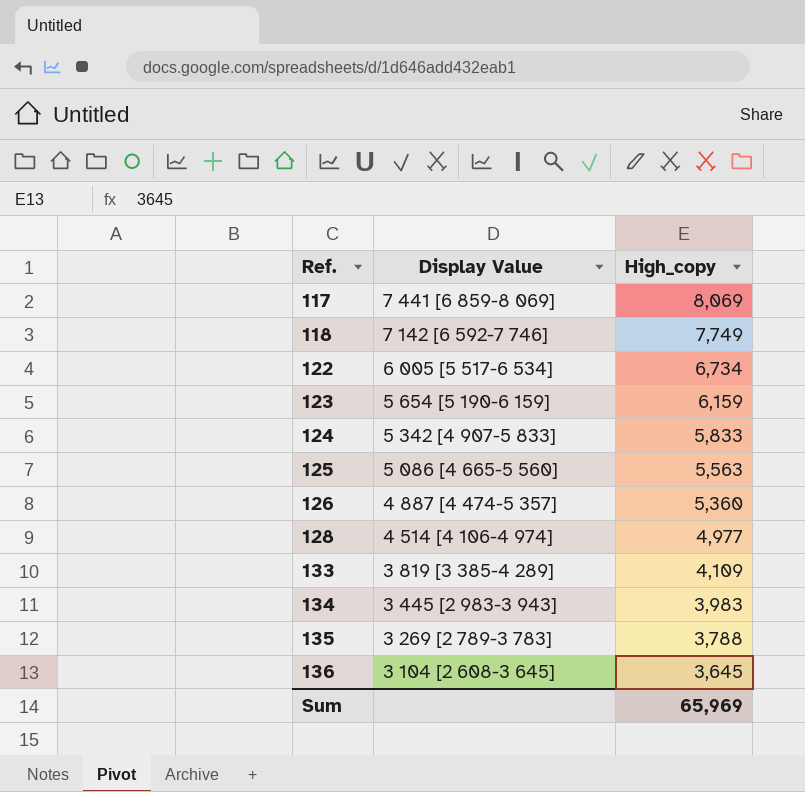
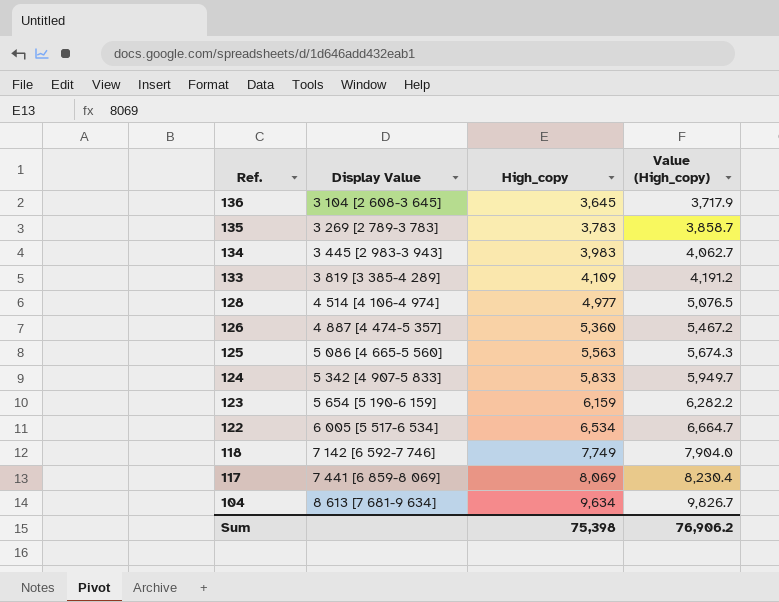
row order: Ref. ascending -> Ref. descending
column Value (High_copy) | formula: none -> [High_copy] * 1.02
135 | High_copy: 3,788 -> 3,783
122 | High_copy: 6,734 -> 6,534
row 104: none -> 8 613 [7 681-9 634] | 9,634 | 9,826.7
Sum | High_copy: 65,969 -> 75,398

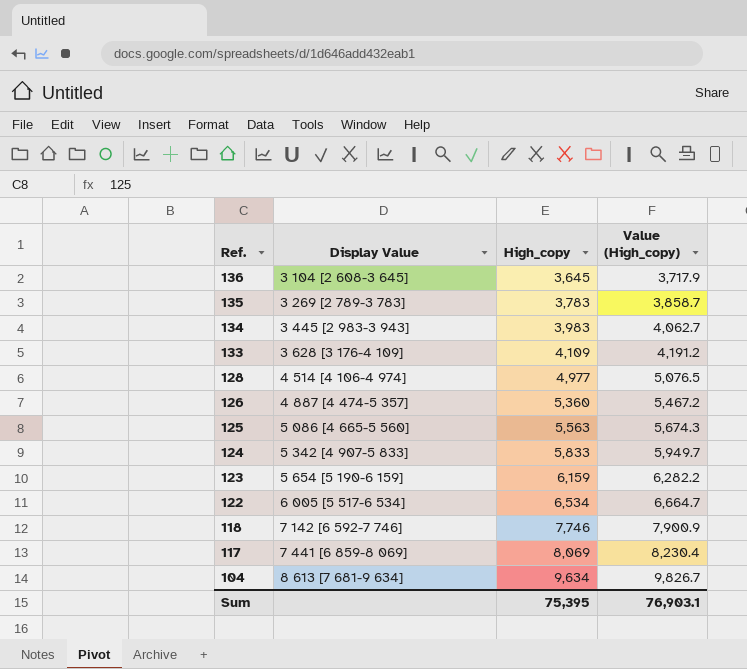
133 | Display Value: 3 819 [3 385-4 289] -> 3 628 [3 176-4 109]
118 | High_copy: 7,749 -> 7,746
118 | Value (High_copy): 7,904.0 -> 7,900.9
Sum | High_copy: 75,398 -> 75,395
Sum | Value (High_copy): 76,906.2 -> 76,903.1

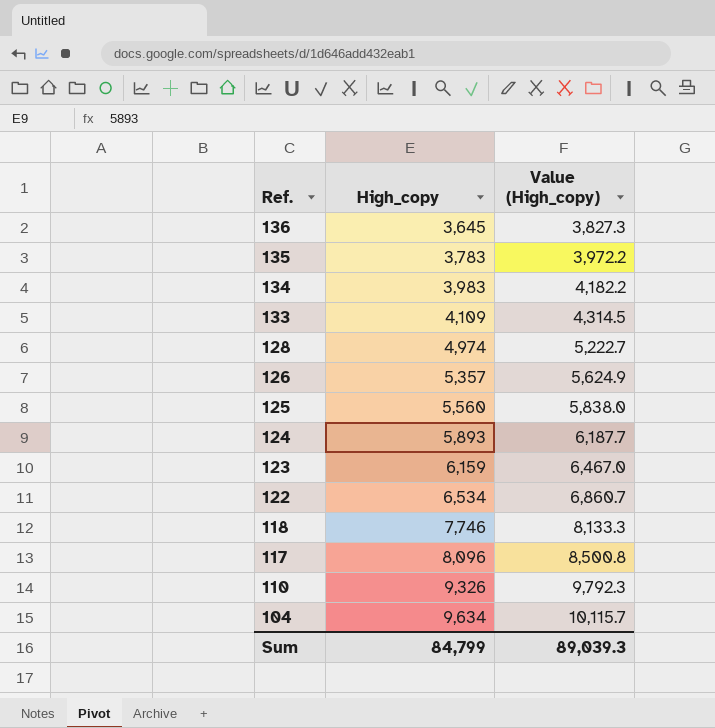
column Display Value | position: 2 -> none
column Value (High_copy) | formula: [High_copy] * 1.02 -> [High_copy] * 1.05
128 | High_copy: 4,977 -> 4,974
126 | High_copy: 5,360 -> 5,357
125 | High_copy: 5,563 -> 5,560
124 | High_copy: 5,833 -> 5,893
117 | High_copy: 8,069 -> 8,096
row 110: none -> 9,326 | 9,792.3
Sum | High_copy: 75,395 -> 84,799
Sum | Value (High_copy): 76,903.1 -> 89,039.3

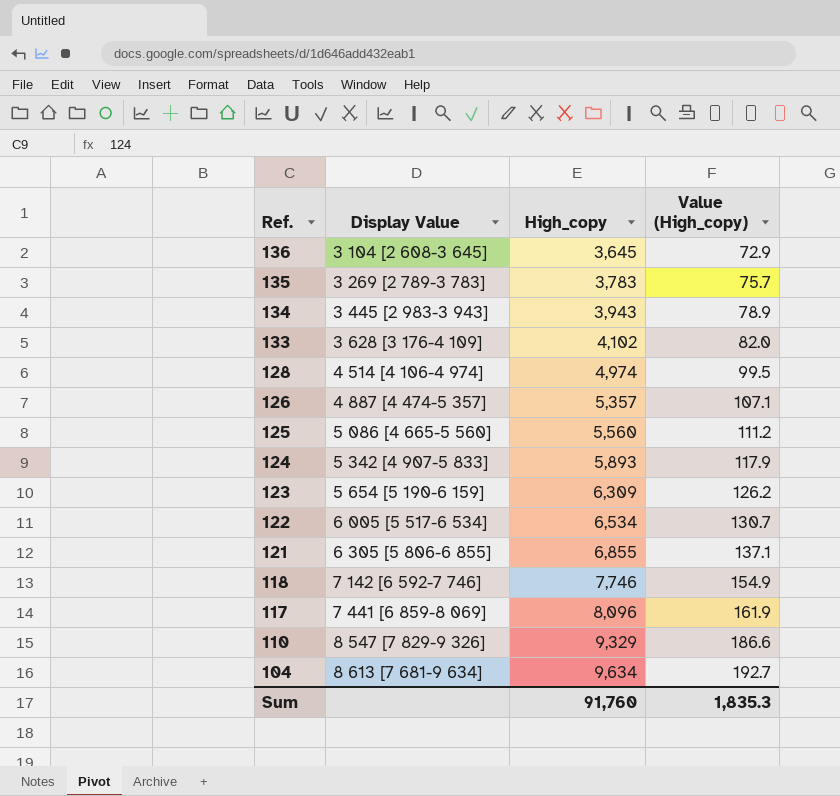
column Display Value | position: none -> 2
column Value (High_copy) | formula: [High_copy] * 1.05 -> [High_copy] * 0.02
134 | High_copy: 3,983 -> 3,943
133 | High_copy: 4,109 -> 4,102
123 | High_copy: 6,159 -> 6,309
row 121: none -> 6 305 [5 806-6 855] | 6,855 | 137.1
110 | High_copy: 9,326 -> 9,329
Sum | High_copy: 84,799 -> 91,760
Sum | Value (High_copy): 89,039.3 -> 1,835.3

